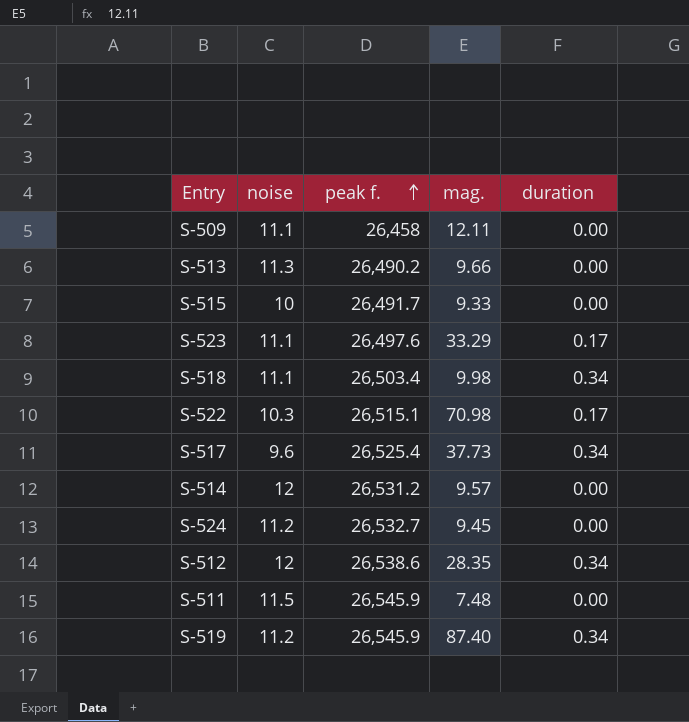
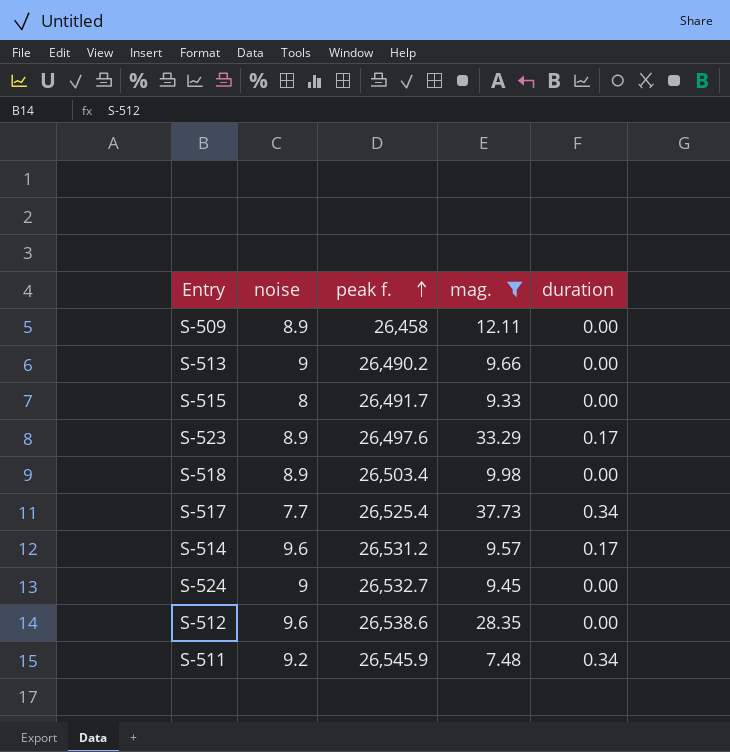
filter: none -> mag. <= 37.73
S-509 | noise: 11.1 -> 8.9
S-513 | noise: 11.3 -> 9
S-515 | noise: 10 -> 8
S-523 | noise: 11.1 -> 8.9
S-518 | noise: 11.1 -> 8.9
S-518 | duration: 0.34 -> 0.00
S-517 | noise: 9.6 -> 7.7
S-514 | noise: 12 -> 9.6
S-514 | duration: 0.00 -> 0.17
S-524 | noise: 11.2 -> 9
S-512 | noise: 12 -> 9.6
S-512 | duration: 0.34 -> 0.00
S-511 | noise: 11.5 -> 9.2
S-511 | duration: 0.00 -> 0.34

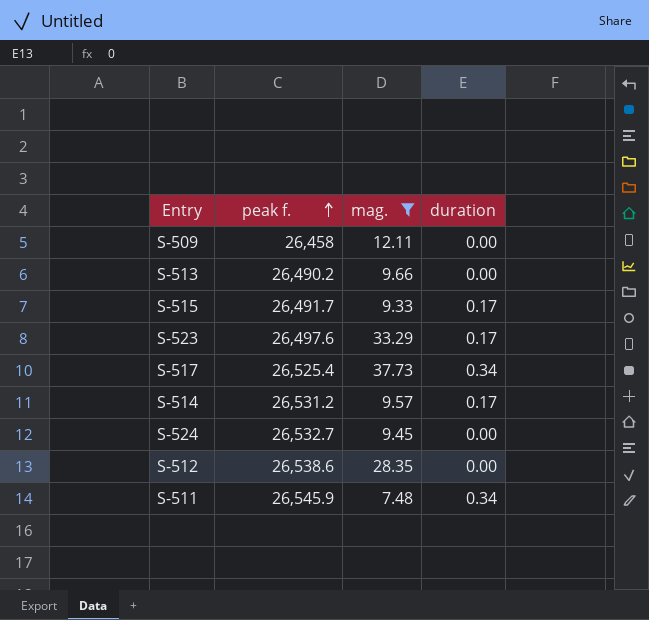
column noise | position: 2 -> none
row S-518: 8.9 | 26,503.4 | 9.98 | 0.00 -> none
S-515 | duration: 0.00 -> 0.17

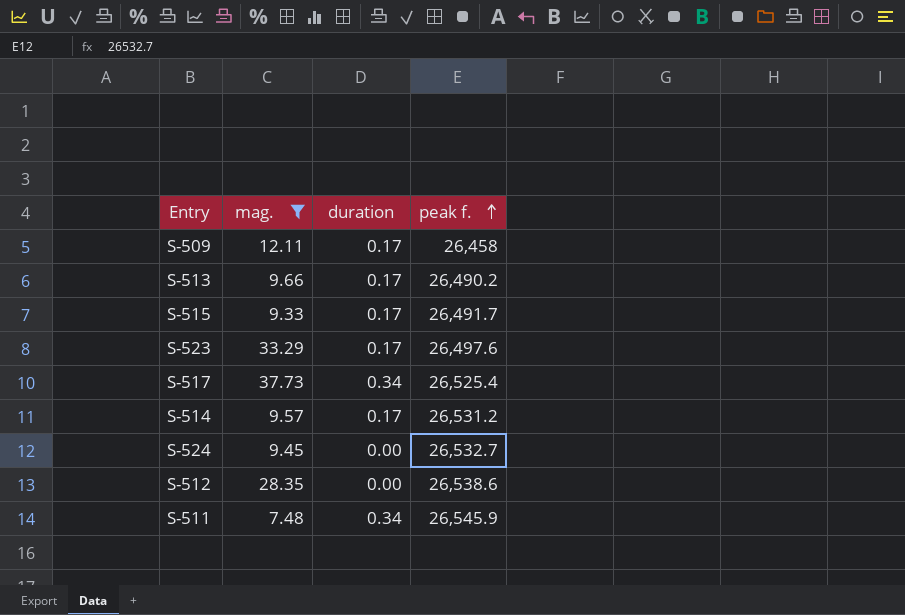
column peak f. | position: 2 -> 4
S-509 | duration: 0.00 -> 0.17
S-513 | duration: 0.00 -> 0.17

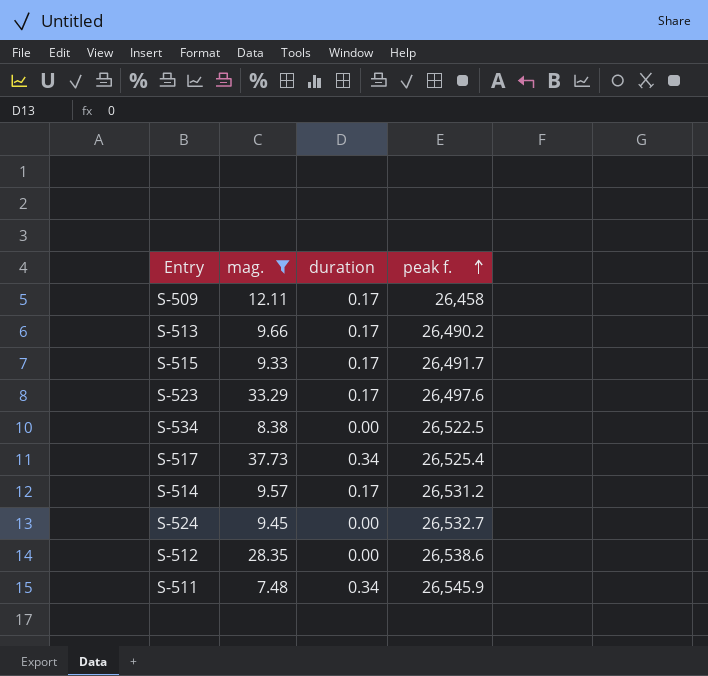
row S-534: none -> 8.38 | 0.00 | 26,522.5

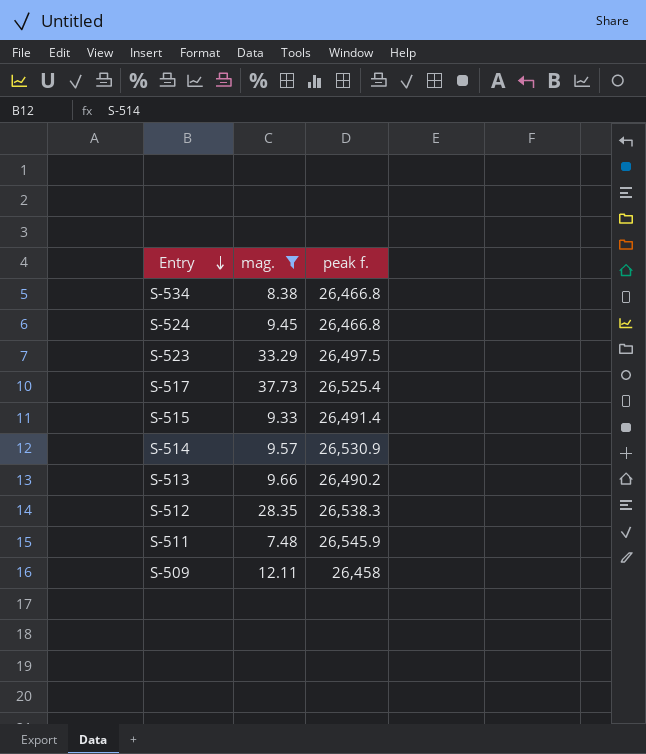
row order: peak f. ascending -> Entry descending
column duration | position: 3 -> none
S-534 | peak f.: 26,522.5 -> 26,466.8
S-524 | peak f.: 26,532.7 -> 26,466.8
S-523 | peak f.: 26,497.6 -> 26,497.5
S-515 | peak f.: 26,491.7 -> 26,491.4
S-514 | peak f.: 26,531.2 -> 26,530.9
S-512 | peak f.: 26,538.6 -> 26,538.3

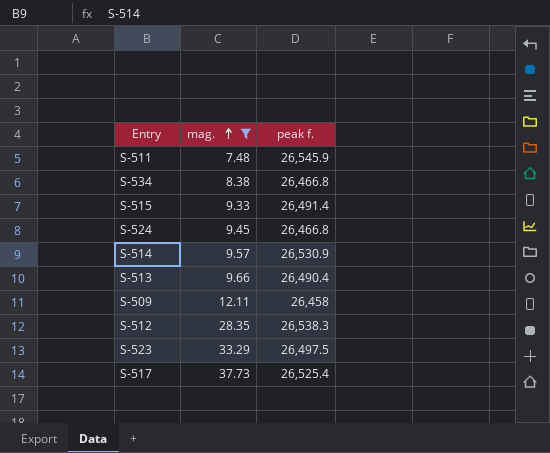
row order: Entry descending -> mag. ascending
S-513 | peak f.: 26,490.2 -> 26,490.4

